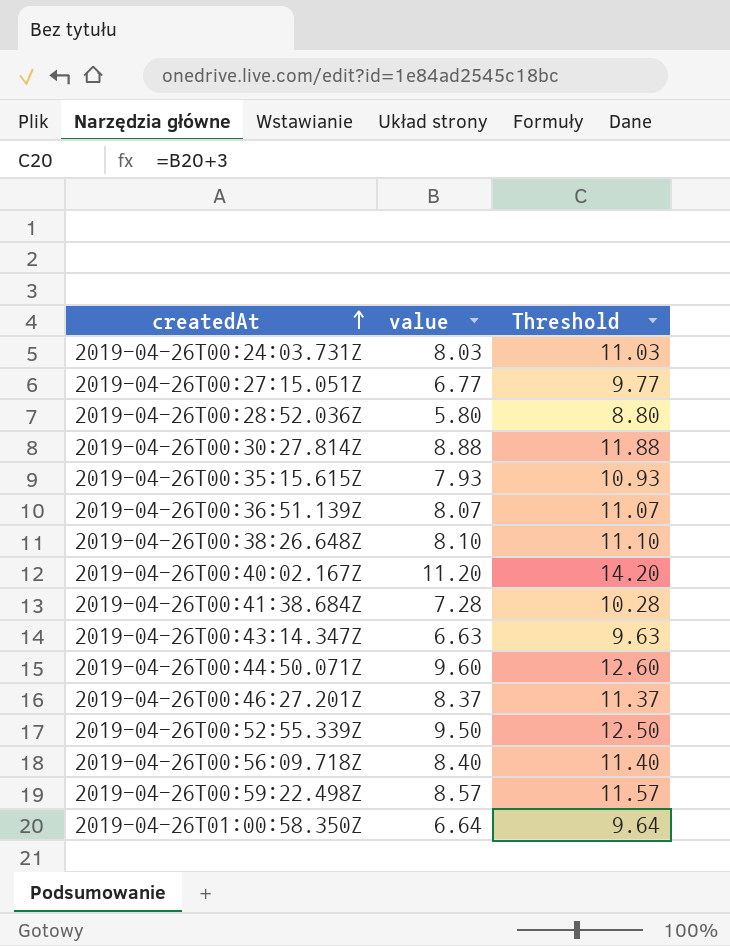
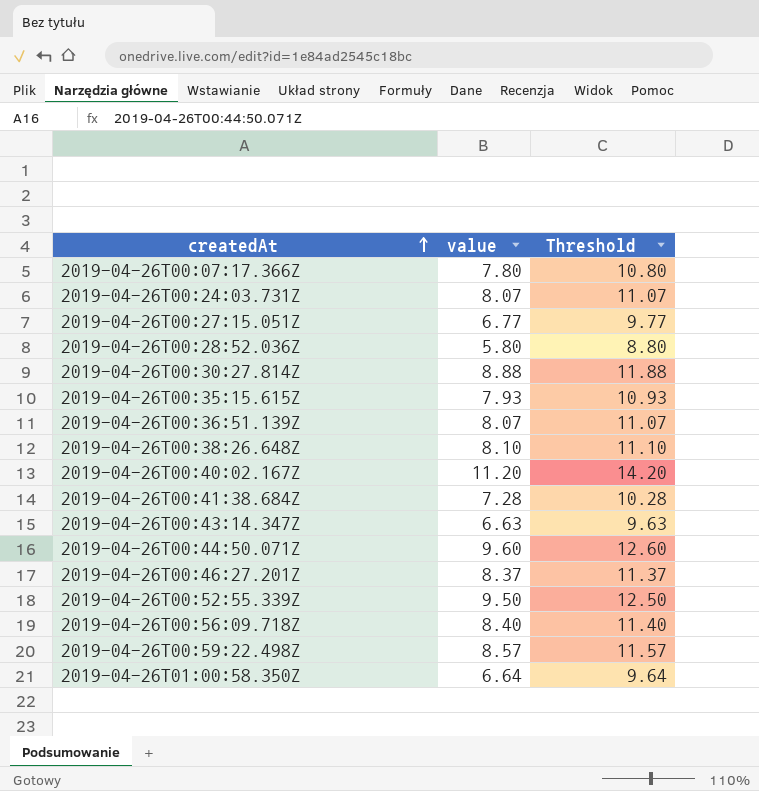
row 2019-04-26T00:07:17.366Z: none -> 7.80 | 10.80
2019-04-26T00:24:03.731Z | value: 8.03 -> 8.07
2019-04-26T00:24:03.731Z | Threshold: 11.03 -> 11.07

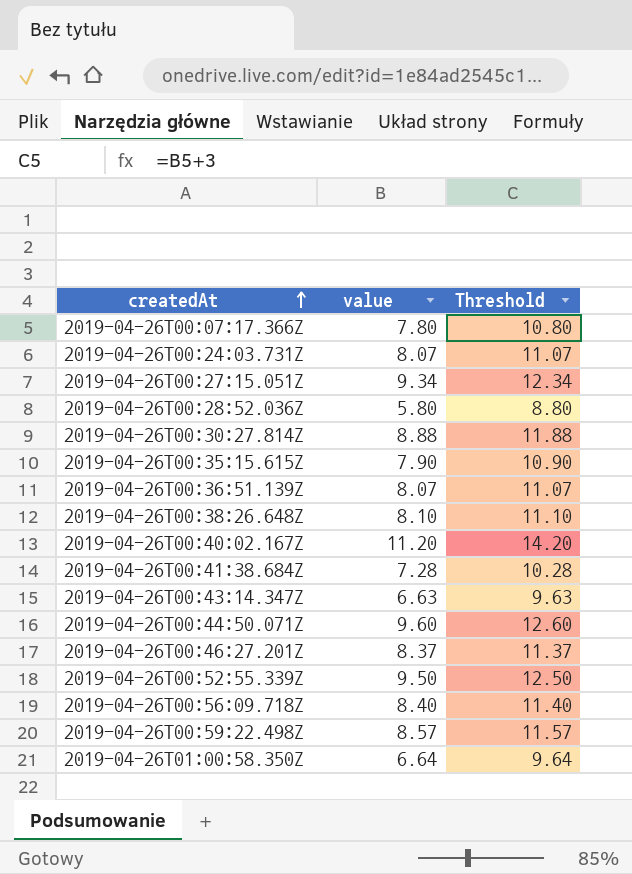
2019-04-26T00:27:15.051Z | value: 6.77 -> 9.34
2019-04-26T00:27:15.051Z | Threshold: 9.77 -> 12.34
2019-04-26T00:35:15.615Z | value: 7.93 -> 7.90
2019-04-26T00:35:15.615Z | Threshold: 10.93 -> 10.90

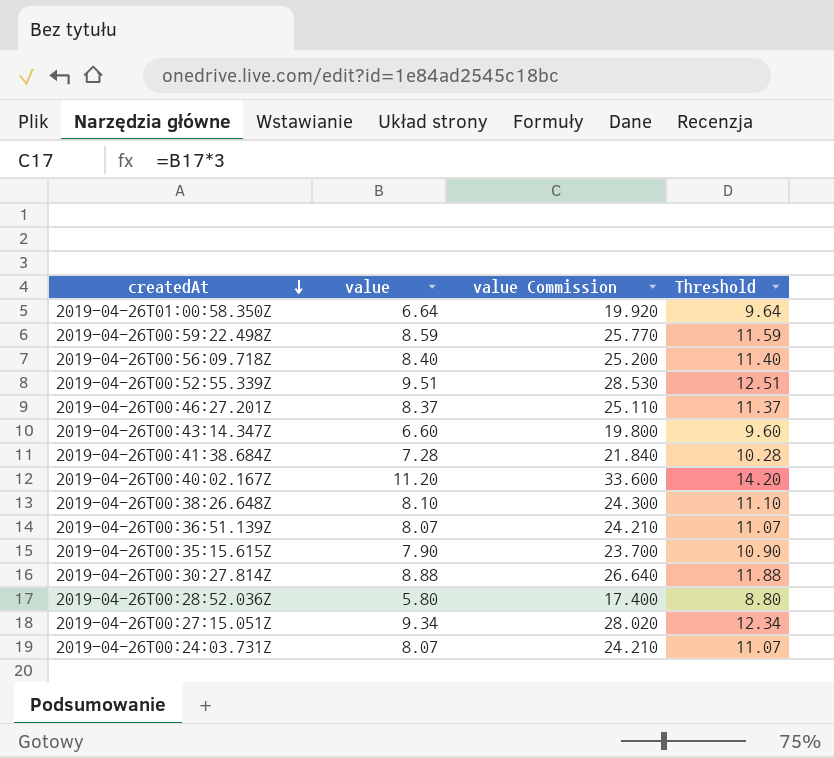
row order: createdAt ascending -> createdAt descending
column value Commission | formula: none -> [value] * 3
row 2019-04-26T00:07:17.366Z: 7.80 | 10.80 -> none
row 2019-04-26T00:44:50.071Z: 9.60 | 12.60 -> none
2019-04-26T00:59:22.498Z | value: 8.57 -> 8.59
2019-04-26T00:59:22.498Z | Threshold: 11.57 -> 11.59
2019-04-26T00:52:55.339Z | value: 9.50 -> 9.51
2019-04-26T00:52:55.339Z | Threshold: 12.50 -> 12.51
2019-04-26T00:43:14.347Z | value: 6.63 -> 6.60
2019-04-26T00:43:14.347Z | Threshold: 9.63 -> 9.60

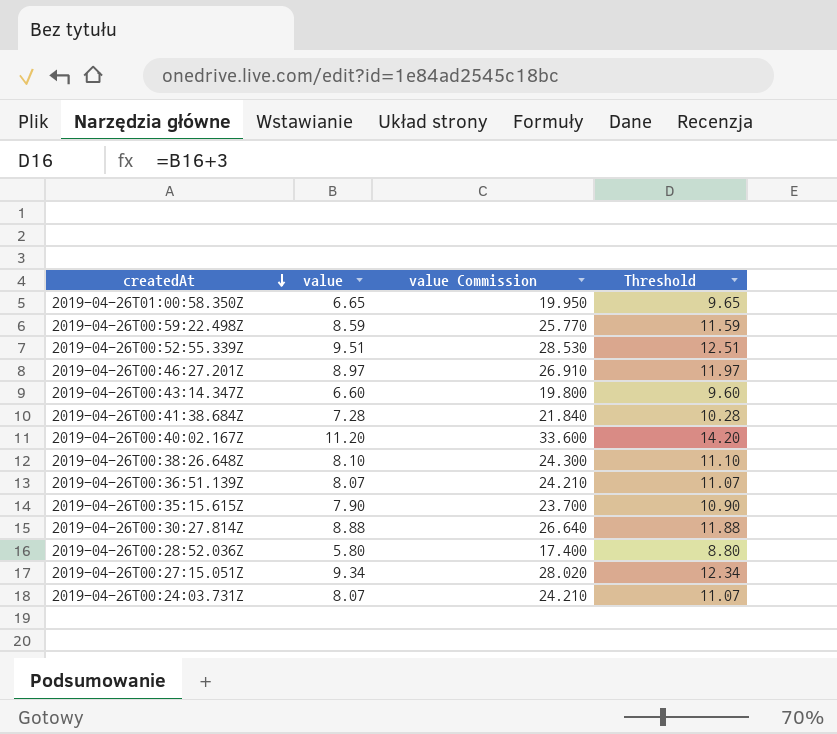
row 2019-04-26T00:56:09.718Z: 8.40 | 25.200 | 11.40 -> none
2019-04-26T01:00:58.350Z | value: 6.64 -> 6.65
2019-04-26T01:00:58.350Z | value Commission: 19.920 -> 19.950
2019-04-26T01:00:58.350Z | Threshold: 9.64 -> 9.65
2019-04-26T00:46:27.201Z | value: 8.37 -> 8.97
2019-04-26T00:46:27.201Z | value Commission: 25.110 -> 26.910
2019-04-26T00:46:27.201Z | Threshold: 11.37 -> 11.97

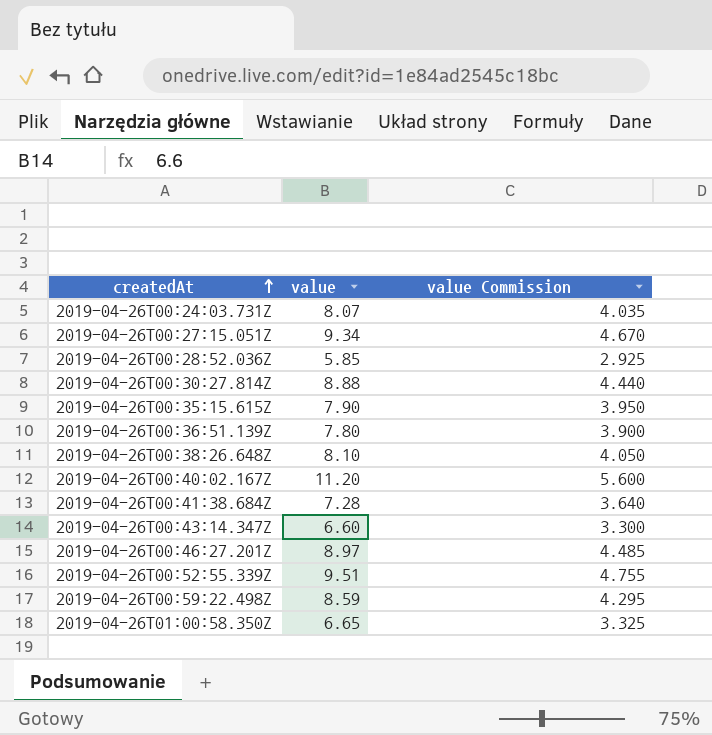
row order: createdAt descending -> createdAt ascending
column Threshold | formula: [value] + 3 -> none
column value Commission | formula: [value] * 3 -> [value] * 0.5
2019-04-26T00:28:52.036Z | value: 5.80 -> 5.85
2019-04-26T00:36:51.139Z | value: 8.07 -> 7.80

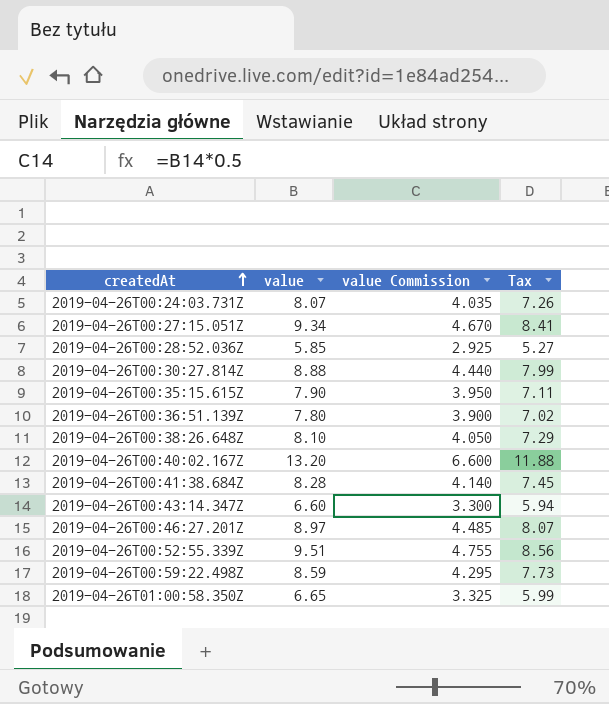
column Tax | formula: none -> [value] * 0.9
2019-04-26T00:40:02.167Z | value: 11.20 -> 13.20
2019-04-26T00:40:02.167Z | value Commission: 5.600 -> 6.600
2019-04-26T00:41:38.684Z | value: 7.28 -> 8.28
2019-04-26T00:41:38.684Z | value Commission: 3.640 -> 4.140

